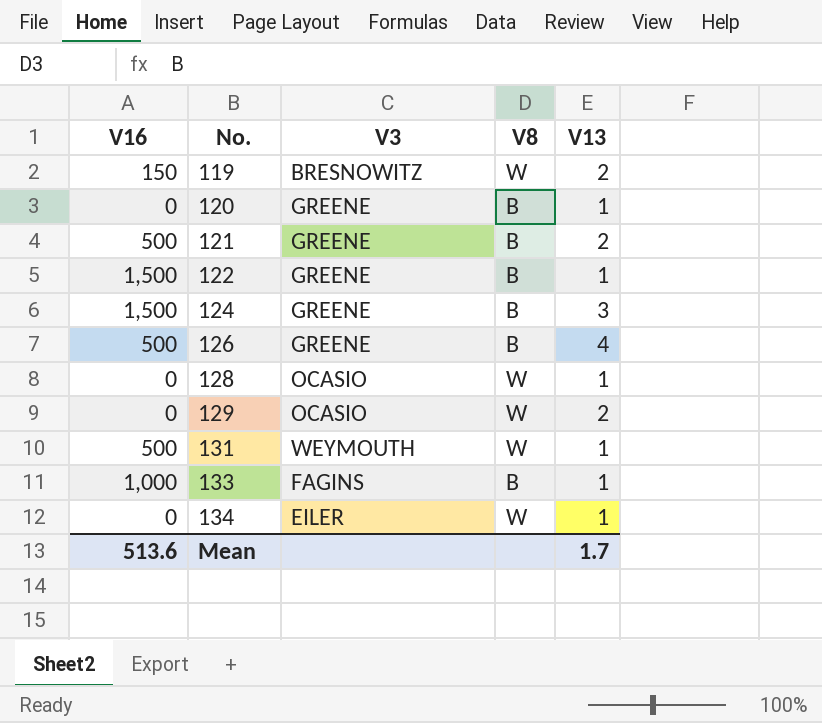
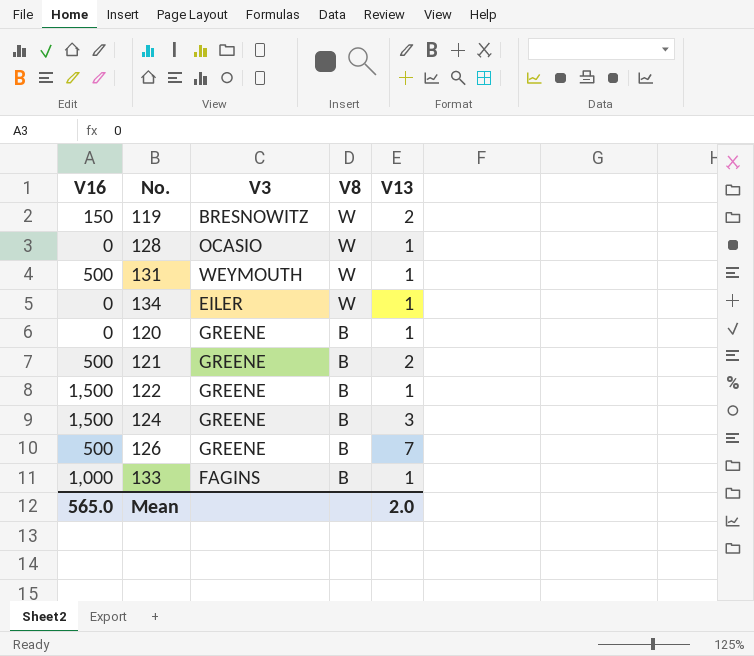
row order: No. ascending -> V8 descending
row 129: 0 | OCASIO | W | 2 -> none
126 | V13: 4 -> 7
Mean | V16: 513.6 -> 565.0
Mean | V13: 1.7 -> 2.0

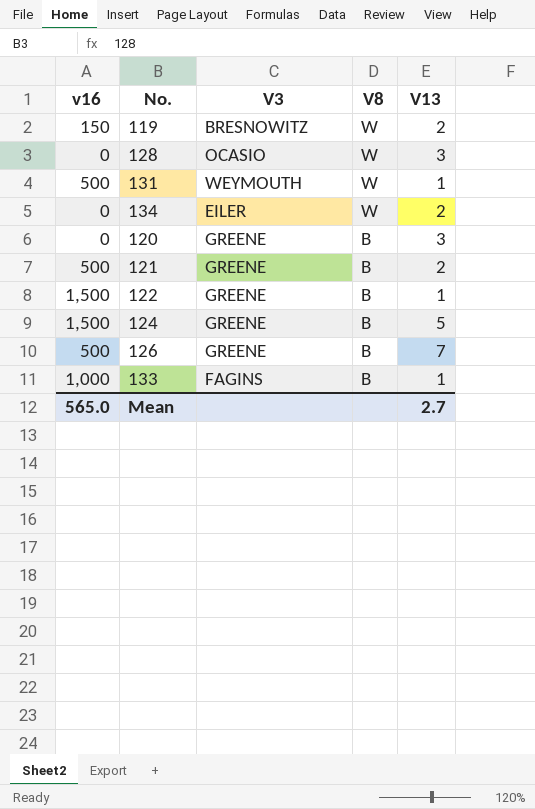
column name: V16 -> v16
128 | V13: 1 -> 3
134 | V13: 1 -> 2
120 | V13: 1 -> 3
124 | V13: 3 -> 5
Mean | V13: 2.0 -> 2.7

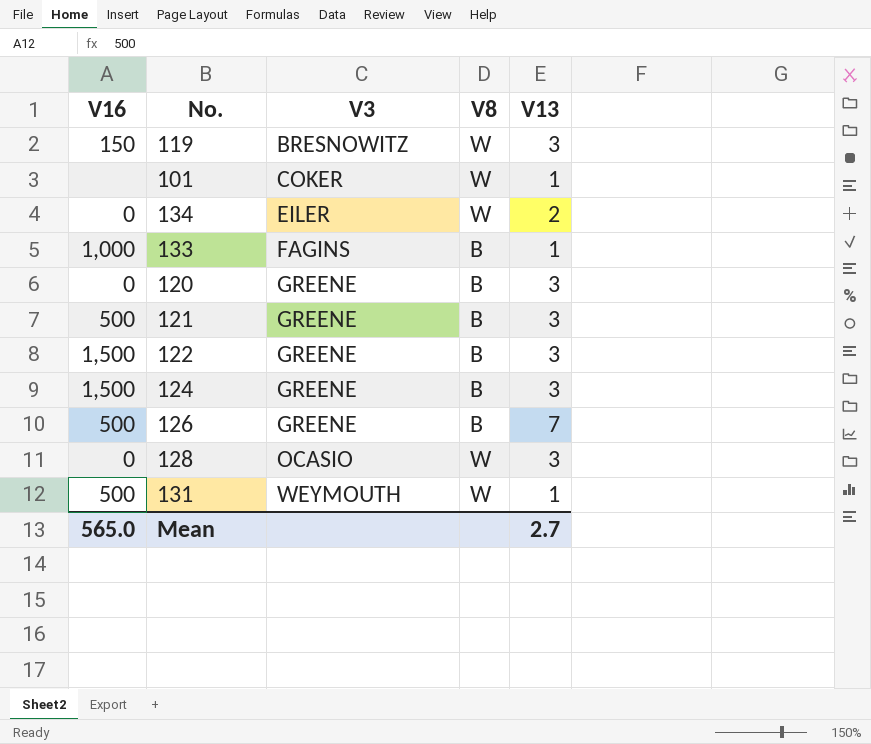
row order: V8 descending -> V3 ascending
column name: v16 -> V16
119 | V13: 2 -> 3
row 101: none -> none | COKER | W | 1
121 | V13: 2 -> 3
122 | V13: 1 -> 3
124 | V13: 5 -> 3

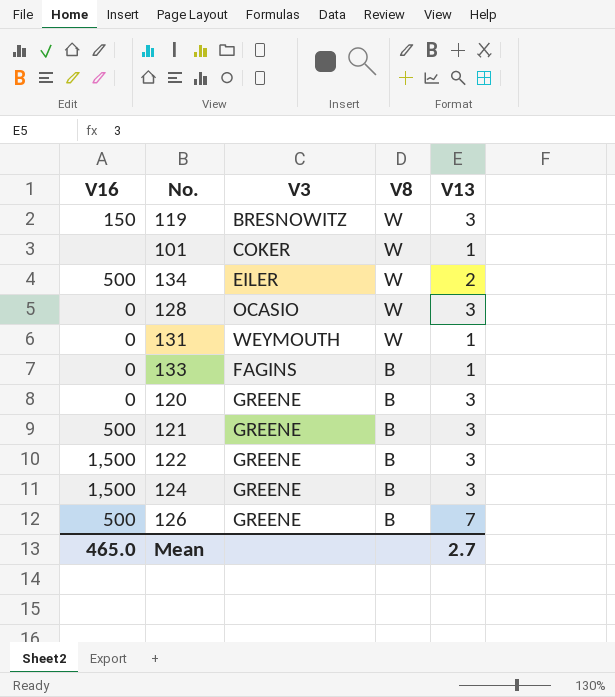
row order: V3 ascending -> V8 descending
134 | V16: 0 -> 500
131 | V16: 500 -> 0
133 | V16: 1,000 -> 0
Mean | V16: 565.0 -> 465.0

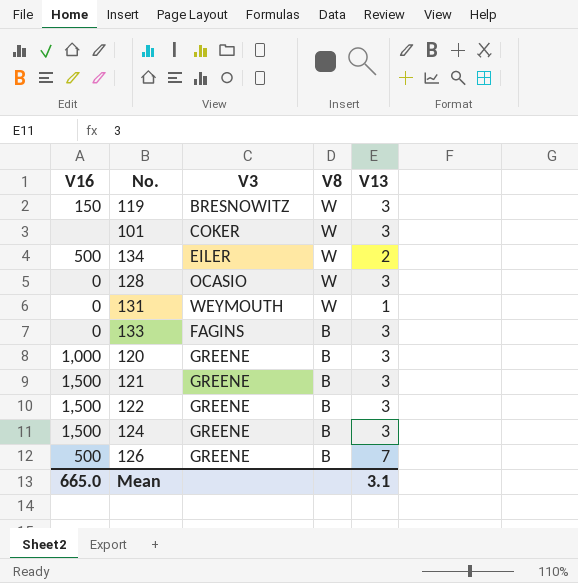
101 | V13: 1 -> 3
133 | V13: 1 -> 3
120 | V16: 0 -> 1,000
121 | V16: 500 -> 1,500
Mean | V16: 465.0 -> 665.0
Mean | V13: 2.7 -> 3.1

